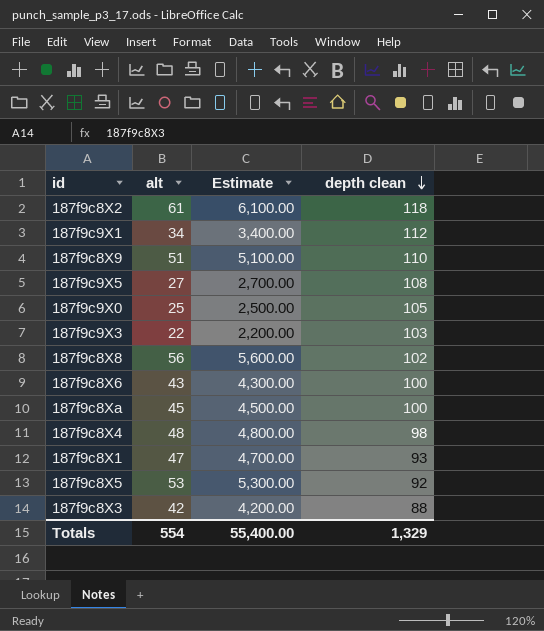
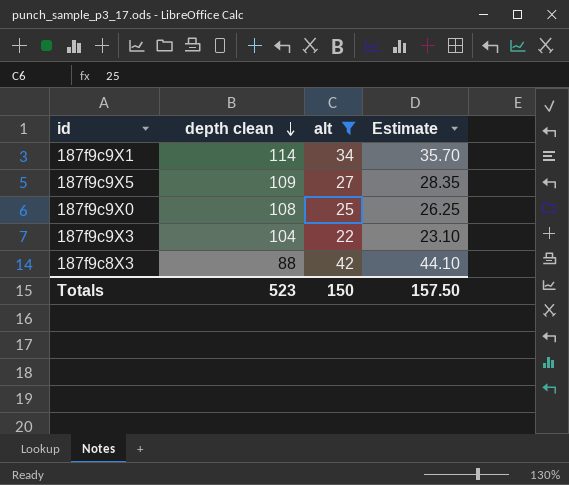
filter: none -> alt <= 42
column depth clean | position: 4 -> 2
column Estimate | formula: [alt] * 100 -> [alt] * 1.05
187f9c9X1 | depth clean: 112 -> 114
187f9c9X5 | depth clean: 108 -> 109
187f9c9X0 | depth clean: 105 -> 108
187f9c9X3 | depth clean: 103 -> 104
Totals | depth clean: 1,329 -> 523
Totals | alt: 554 -> 150
Totals | Estimate: 55,400.00 -> 157.50

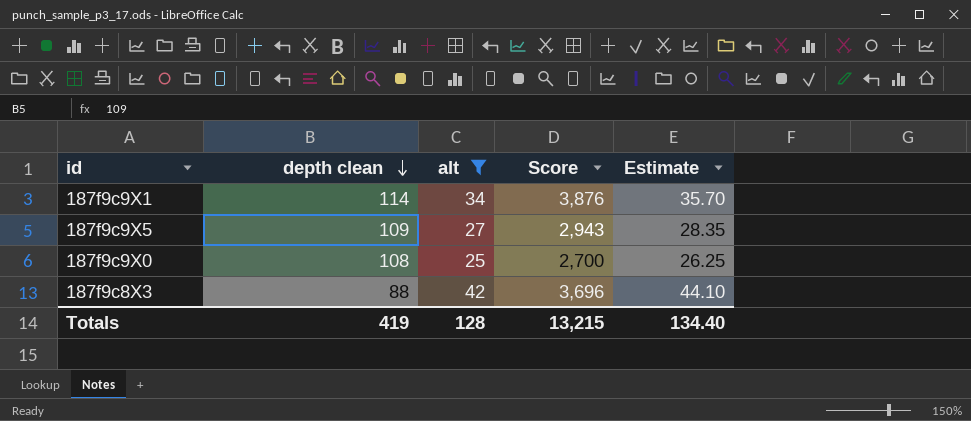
column Score | formula: none -> [depth clean] * [alt]
row 187f9c9X3: 104 | 22 | 23.10 -> none
Totals | depth clean: 523 -> 419
Totals | alt: 150 -> 128
Totals | Estimate: 157.50 -> 134.40

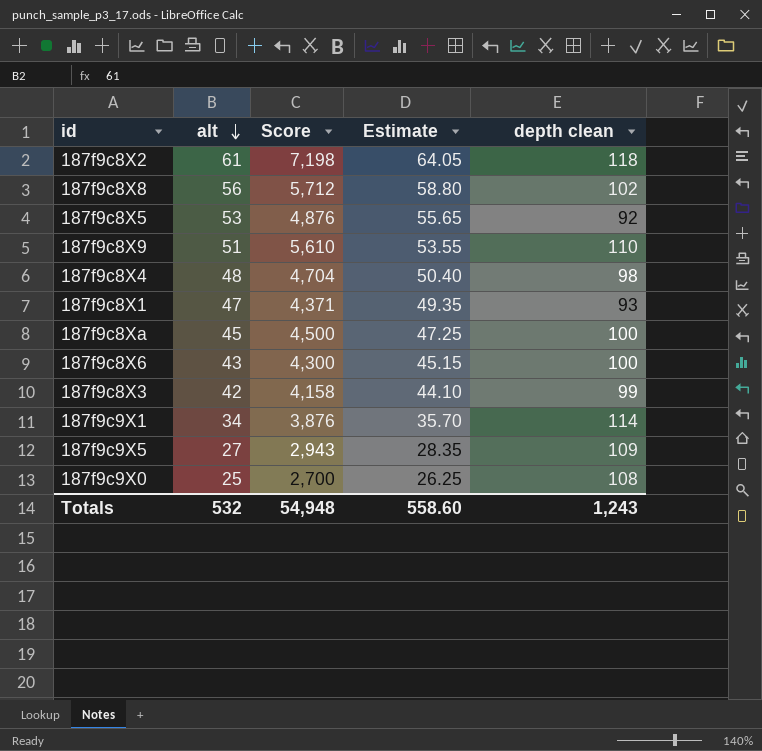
filter: alt <= 42 -> none
row order: depth clean descending -> alt descending
column depth clean | position: 2 -> 5
187f9c8X3 | Score: 3,696 -> 4,158
187f9c8X3 | depth clean: 88 -> 99
Totals | alt: 128 -> 532
Totals | Score: 13,215 -> 54,948
Totals | Estimate: 134.40 -> 558.60
Totals | depth clean: 419 -> 1,243

